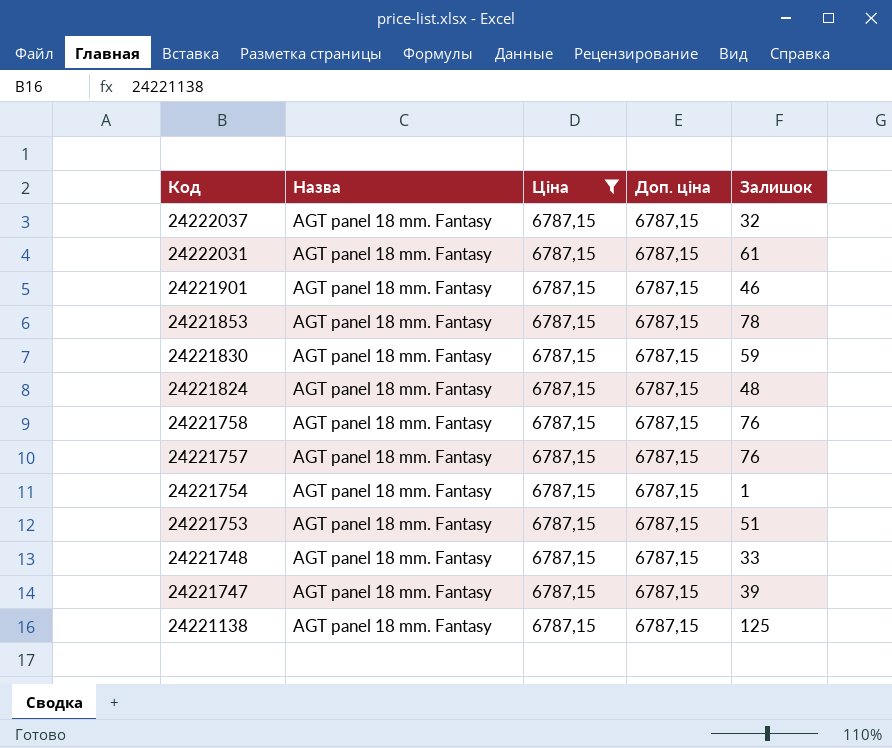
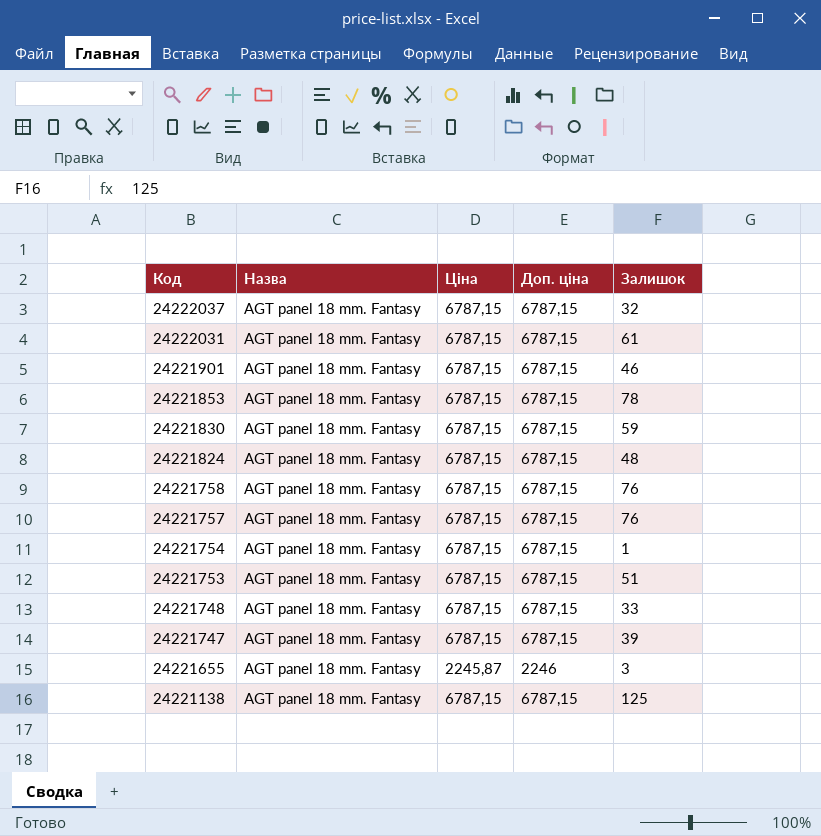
filter: Ціна = 6787,15 -> none

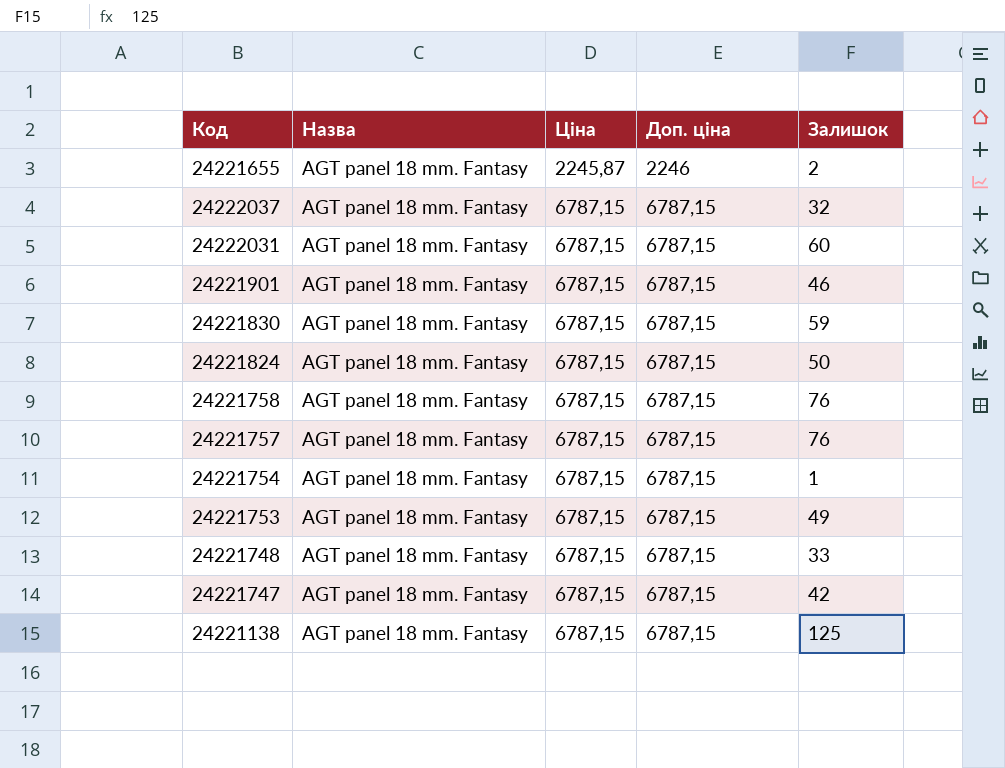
row order: Код descending -> Ціна ascending
row 24221853: AGT panel 18 mm. Fantasy | 6787,15 | 6787,15 | 78 -> none
24221655 | Залишок: 3 -> 2
24222031 | Залишок: 61 -> 60
24221824 | Залишок: 48 -> 50
24221753 | Залишок: 51 -> 49
24221747 | Залишок: 39 -> 42

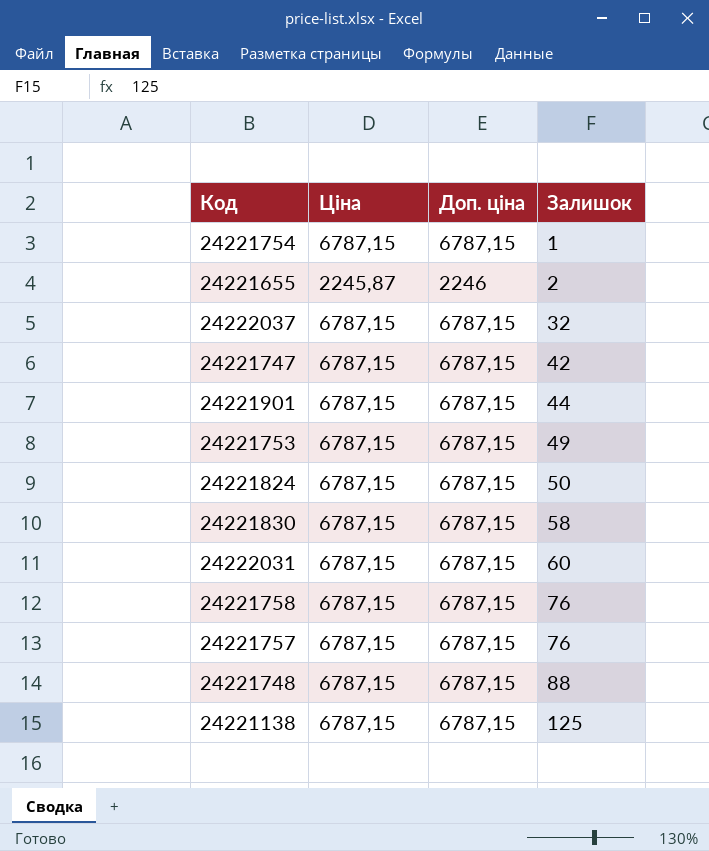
row order: Ціна ascending -> Залишок ascending
column Назва | position: 2 -> none
24221901 | Залишок: 46 -> 44
24221830 | Залишок: 59 -> 58
24221748 | Залишок: 33 -> 88

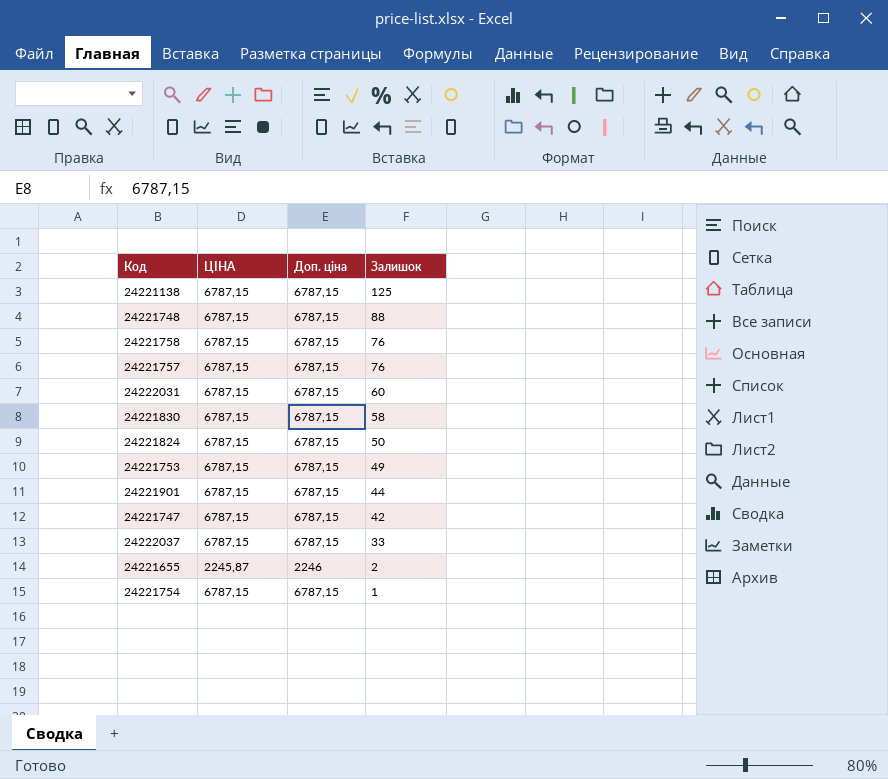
row order: Залишок ascending -> Залишок descending
column name: Ціна -> ЦІНА
24222037 | Залишок: 32 -> 33

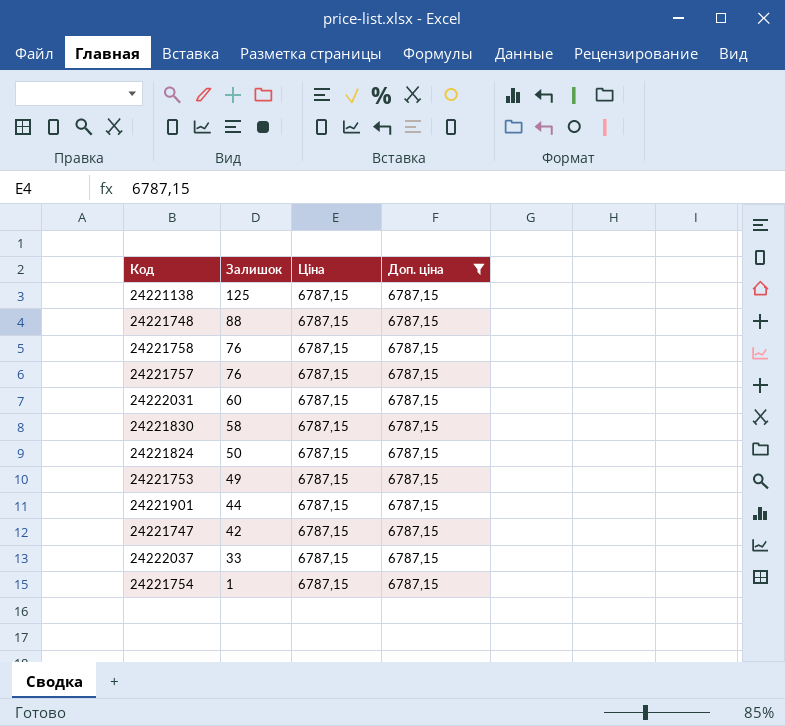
filter: none -> Доп. ціна = 6787,15
column Залишок | position: 4 -> 2
column name: ЦІНА -> Ціна

